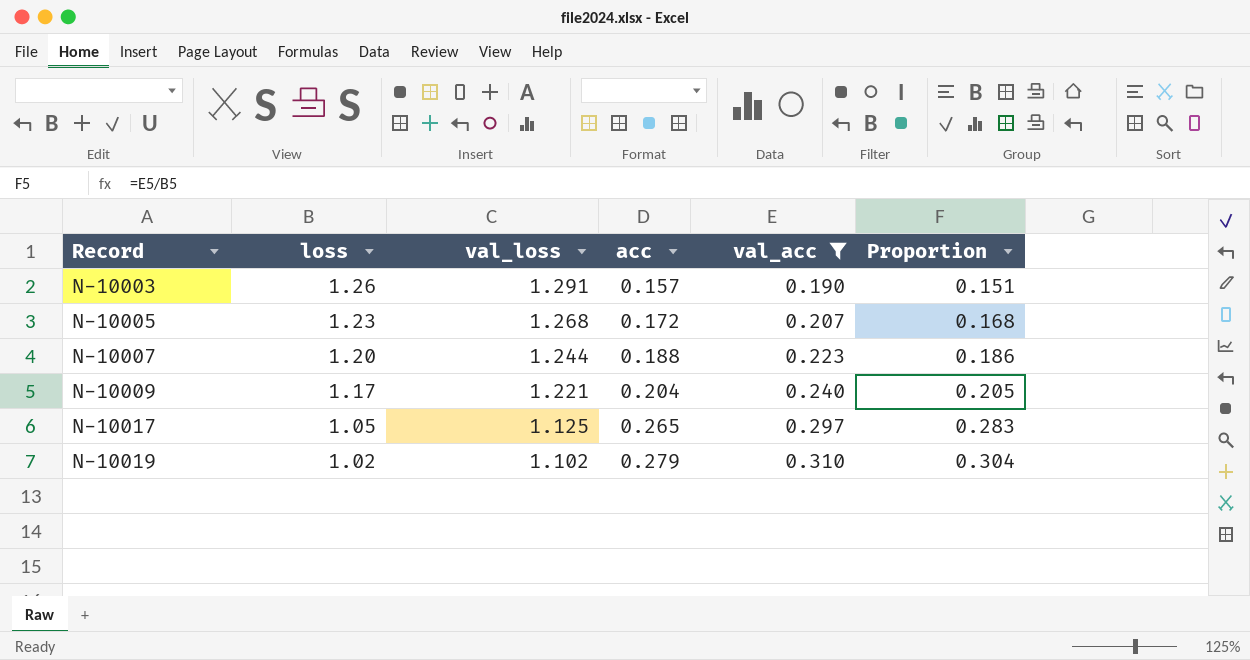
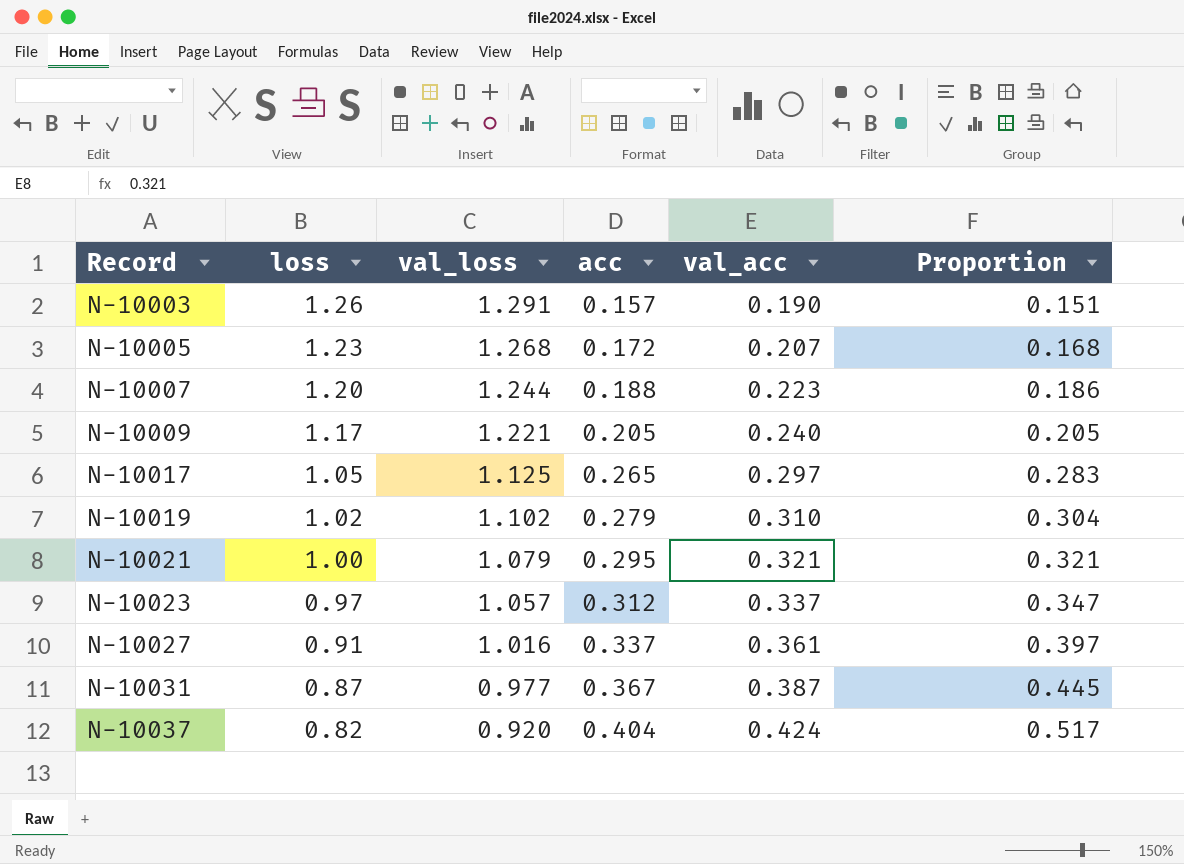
filter: val_acc <= 0.310 -> none
N-10009 | acc: 0.204 -> 0.205

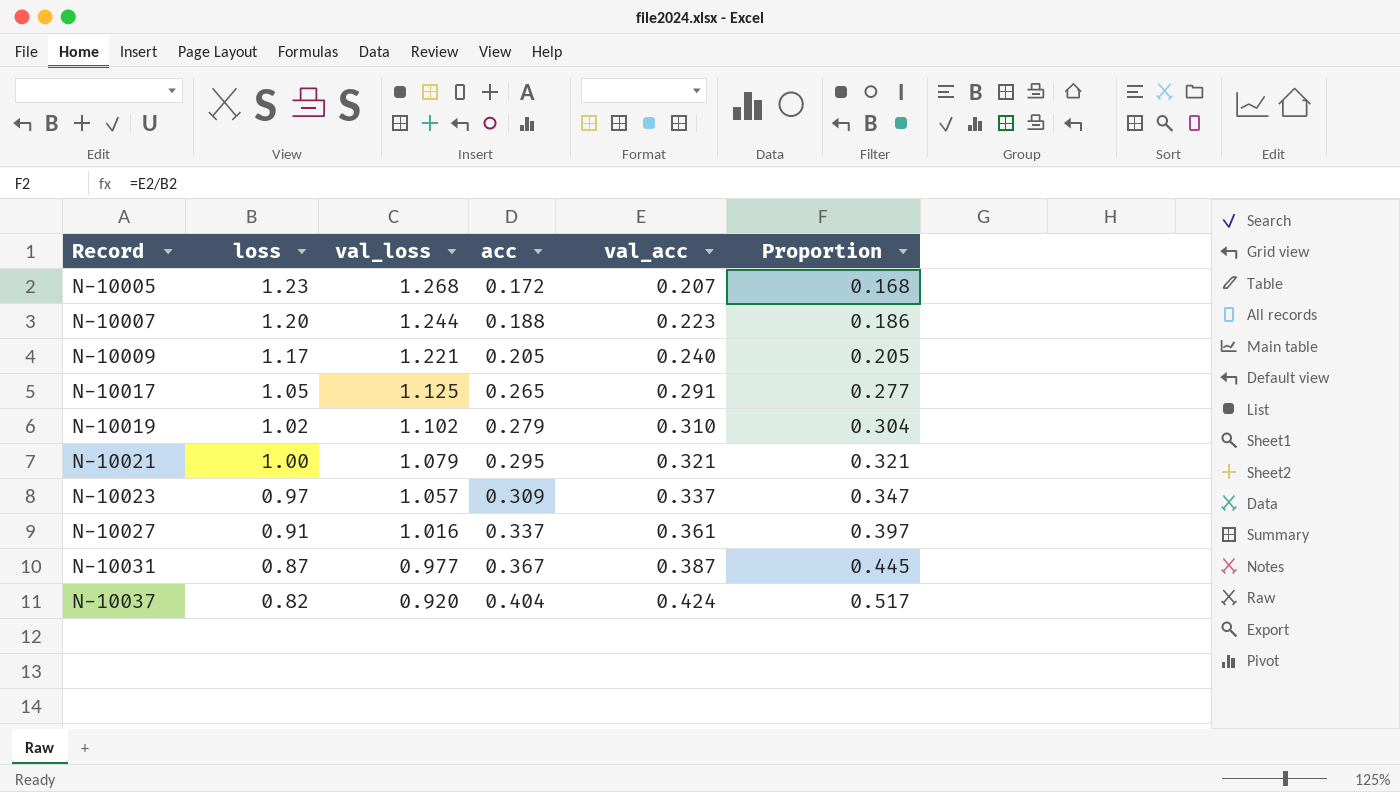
row N-10003: 1.26 | 1.291 | 0.157 | 0.190 | 0.151 -> none
N-10017 | val_acc: 0.297 -> 0.291
N-10017 | Proportion: 0.283 -> 0.277
N-10023 | acc: 0.312 -> 0.309

